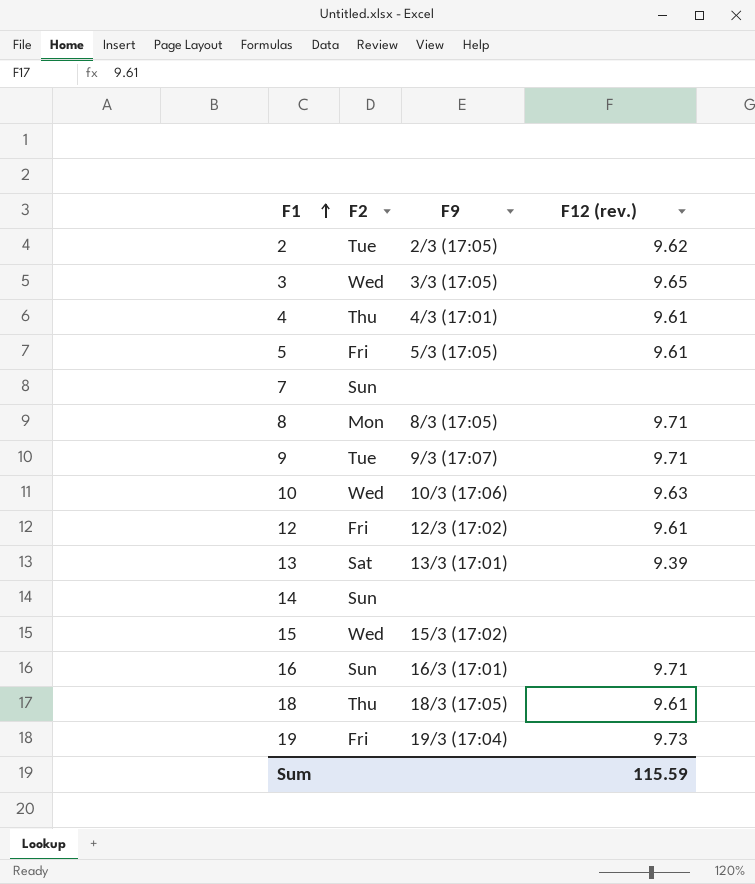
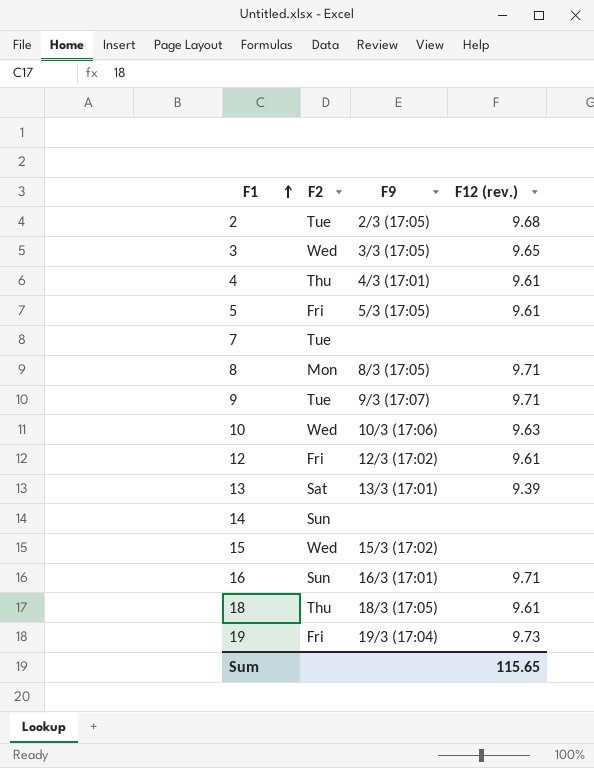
2 | F12 (rev.): 9.62 -> 9.68
7 | F2: Sun -> Tue
Sum | F12 (rev.): 115.59 -> 115.65

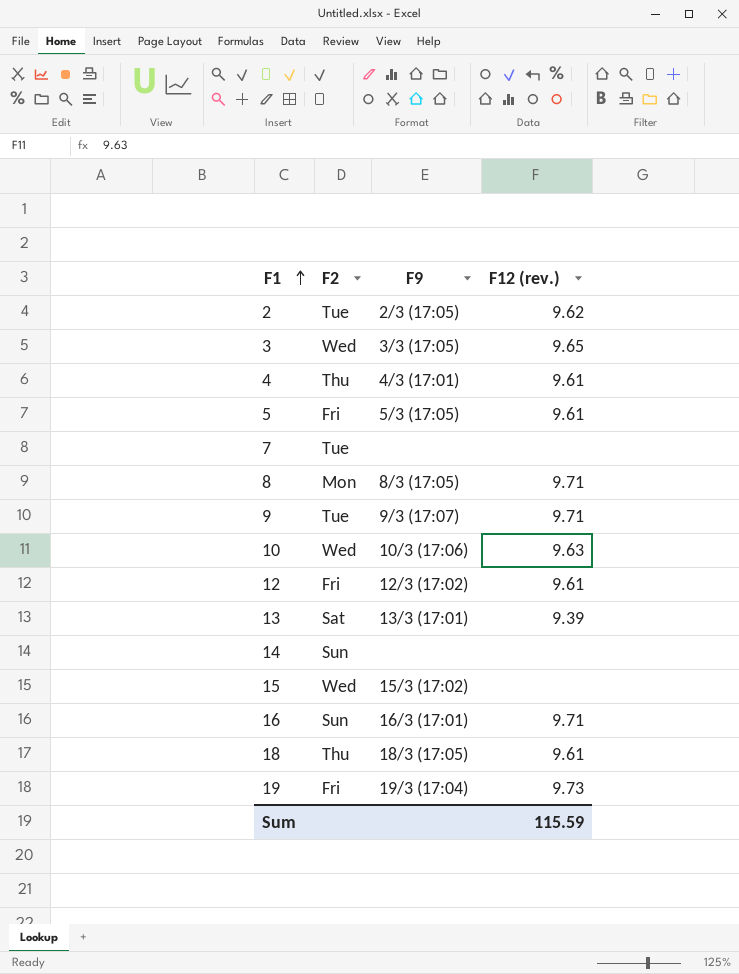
2 | F12 (rev.): 9.68 -> 9.62
Sum | F12 (rev.): 115.65 -> 115.59

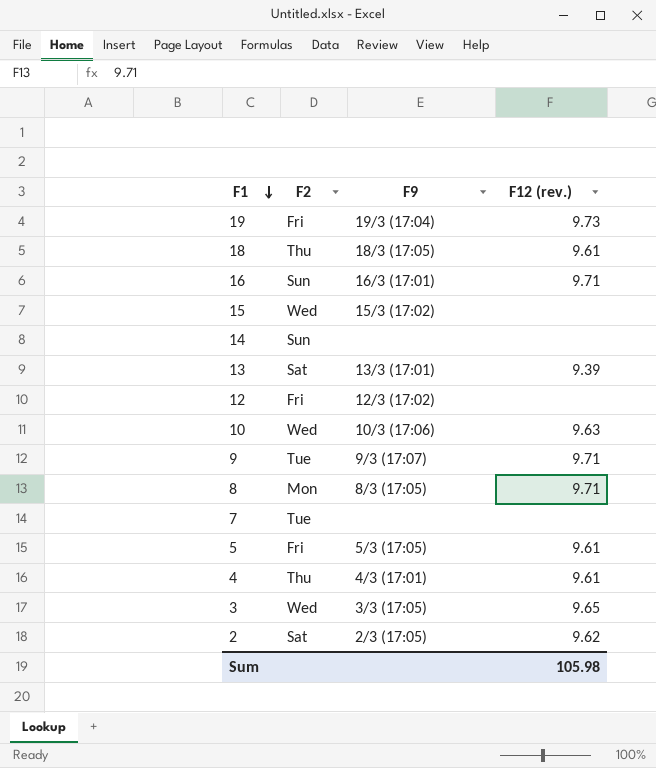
row order: F1 ascending -> F1 descending
12 | F12 (rev.): 9.61 -> none
2 | F2: Tue -> Sat
Sum | F12 (rev.): 115.59 -> 105.98

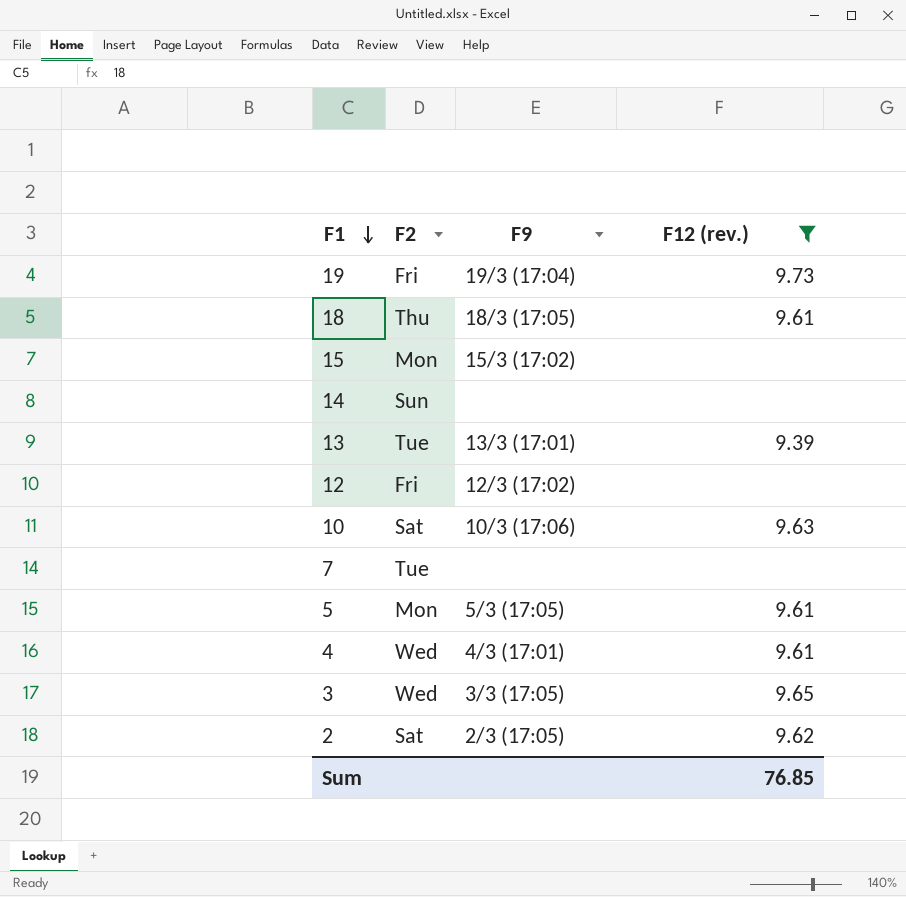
filter: none -> F12 (rev.) != 9.71
15 | F2: Wed -> Mon
13 | F2: Sat -> Tue
10 | F2: Wed -> Sat
5 | F2: Fri -> Mon
4 | F2: Thu -> Wed
Sum | F12 (rev.): 105.98 -> 76.85

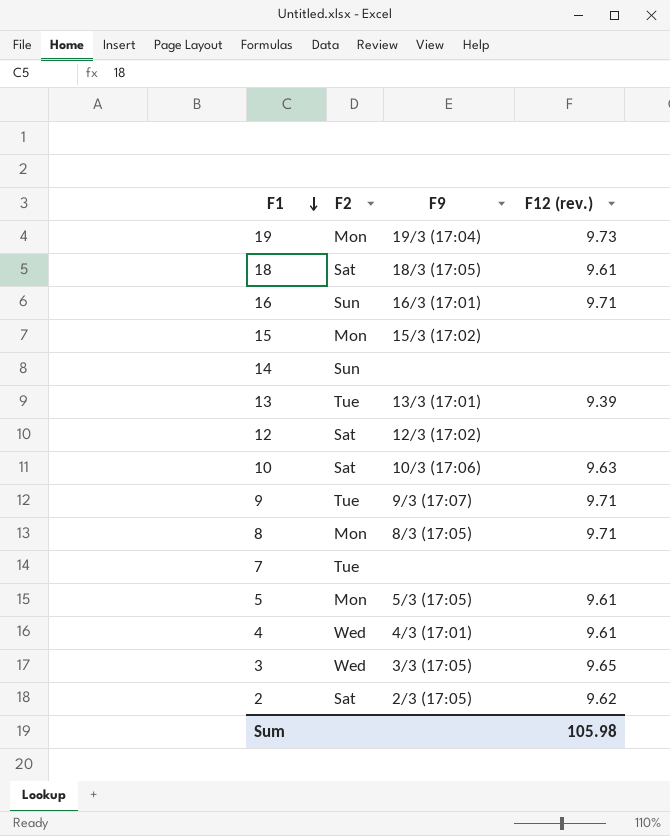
filter: F12 (rev.) != 9.71 -> none
19 | F2: Fri -> Mon
18 | F2: Thu -> Sat
12 | F2: Fri -> Sat
Sum | F12 (rev.): 76.85 -> 105.98

